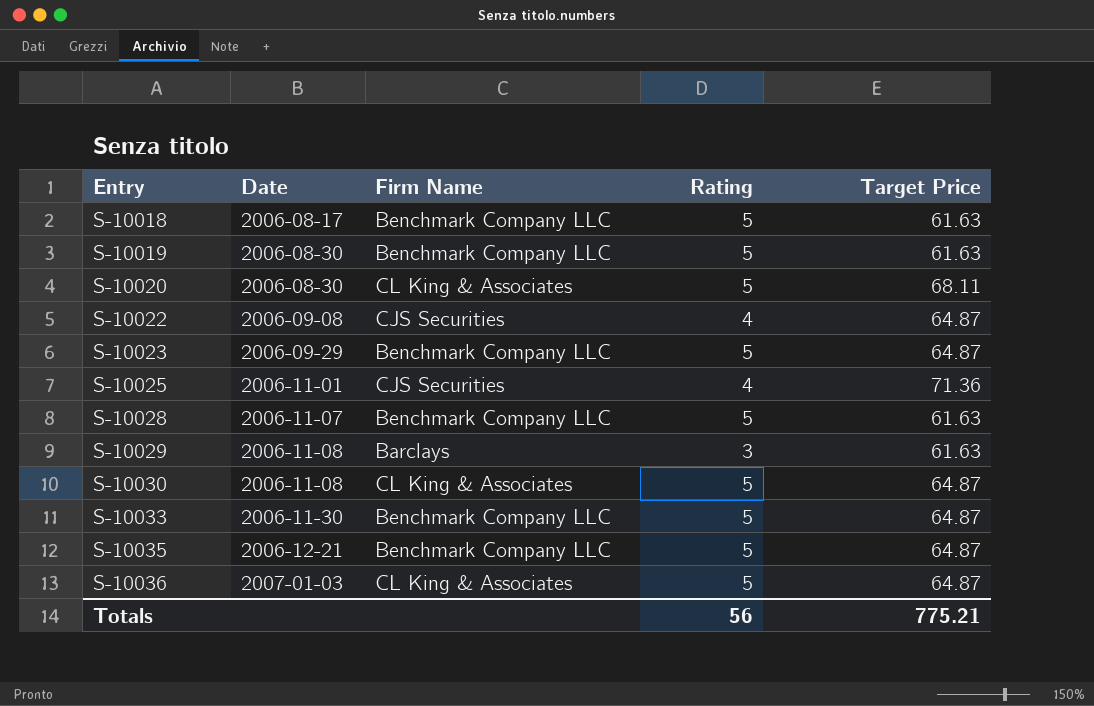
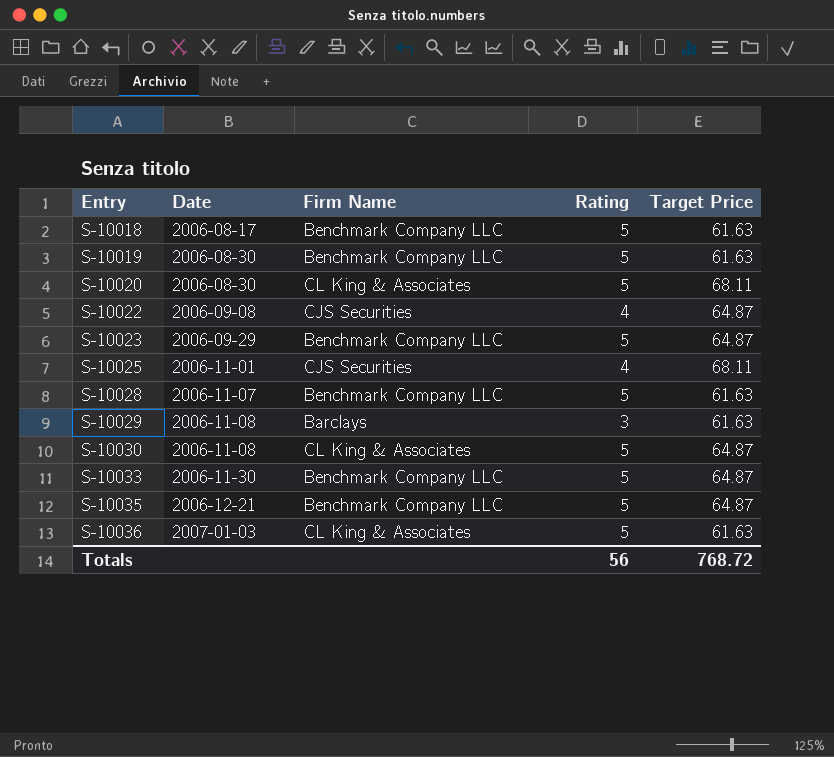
S-10025 | Target Price: 71.36 -> 68.11
S-10036 | Target Price: 64.87 -> 61.63
Totals | Target Price: 775.21 -> 768.72

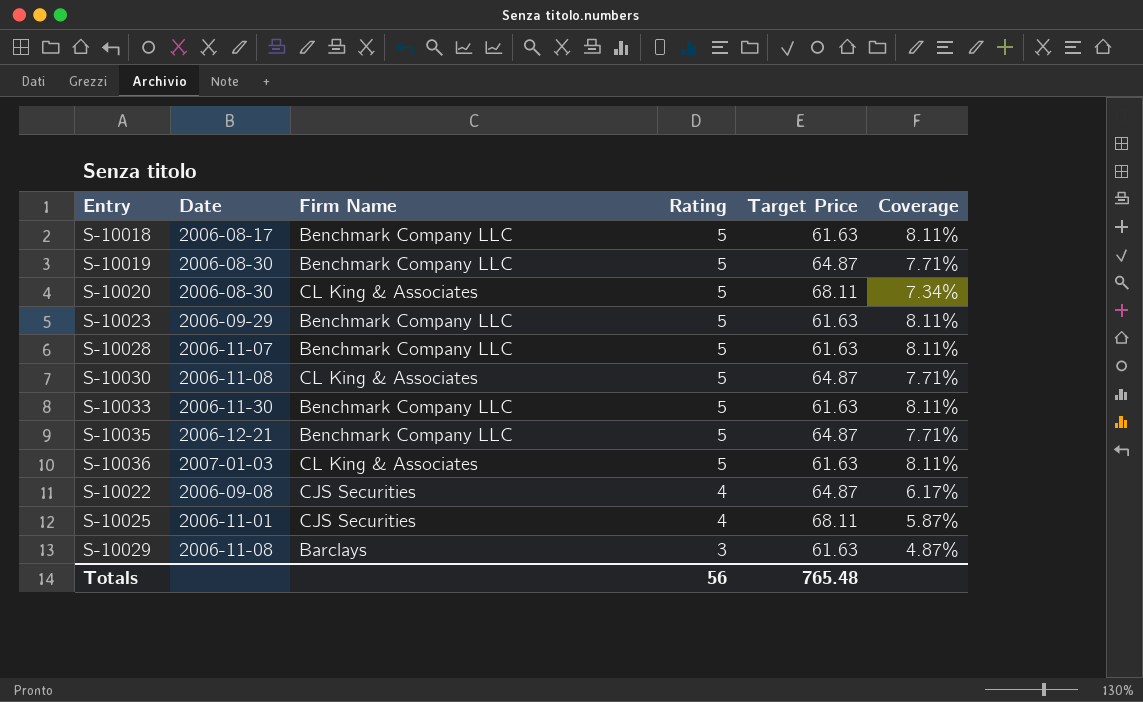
row order: Entry ascending -> Rating descending
column Coverage | formula: none -> [Rating] / [Target Price]
S-10019 | Target Price: 61.63 -> 64.87
S-10023 | Target Price: 64.87 -> 61.63
S-10033 | Target Price: 64.87 -> 61.63
Totals | Target Price: 768.72 -> 765.48

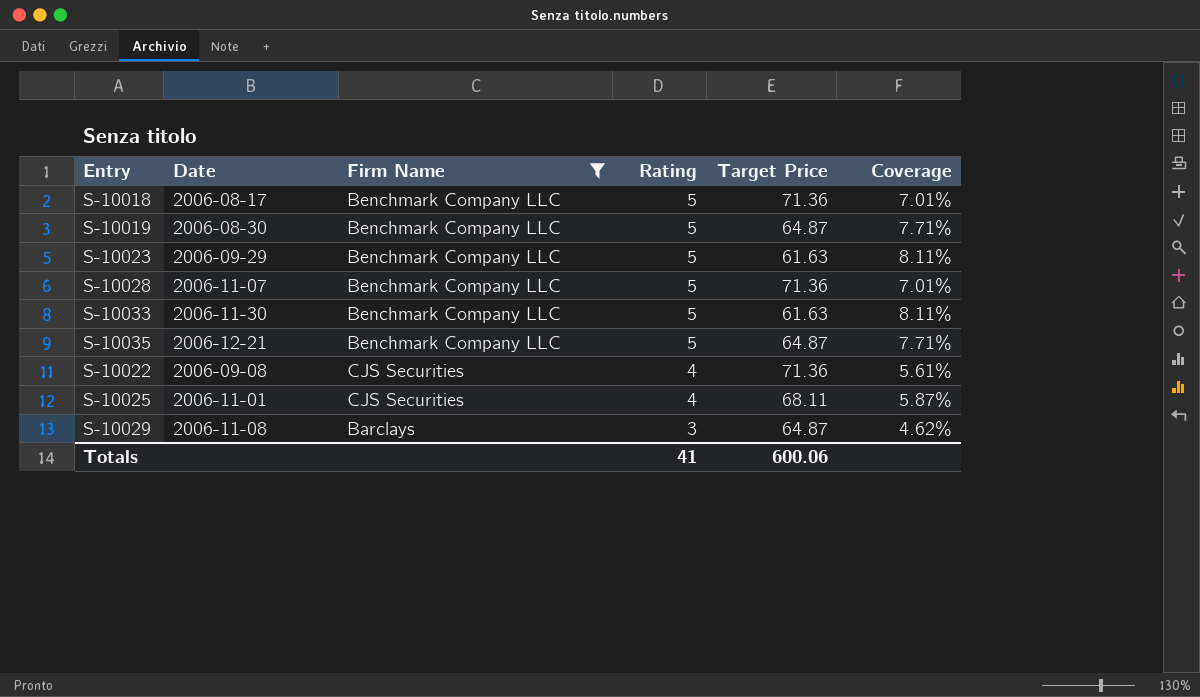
filter: none -> Firm Name != CL King & Associates
S-10018 | Target Price: 61.63 -> 71.36
S-10018 | Coverage: 8.11% -> 7.01%
S-10028 | Target Price: 61.63 -> 71.36
S-10028 | Coverage: 8.11% -> 7.01%
S-10022 | Target Price: 64.87 -> 71.36
S-10022 | Coverage: 6.17% -> 5.61%
S-10029 | Target Price: 61.63 -> 64.87
S-10029 | Coverage: 4.87% -> 4.62%
Totals | Rating: 56 -> 41
Totals | Target Price: 765.48 -> 600.06

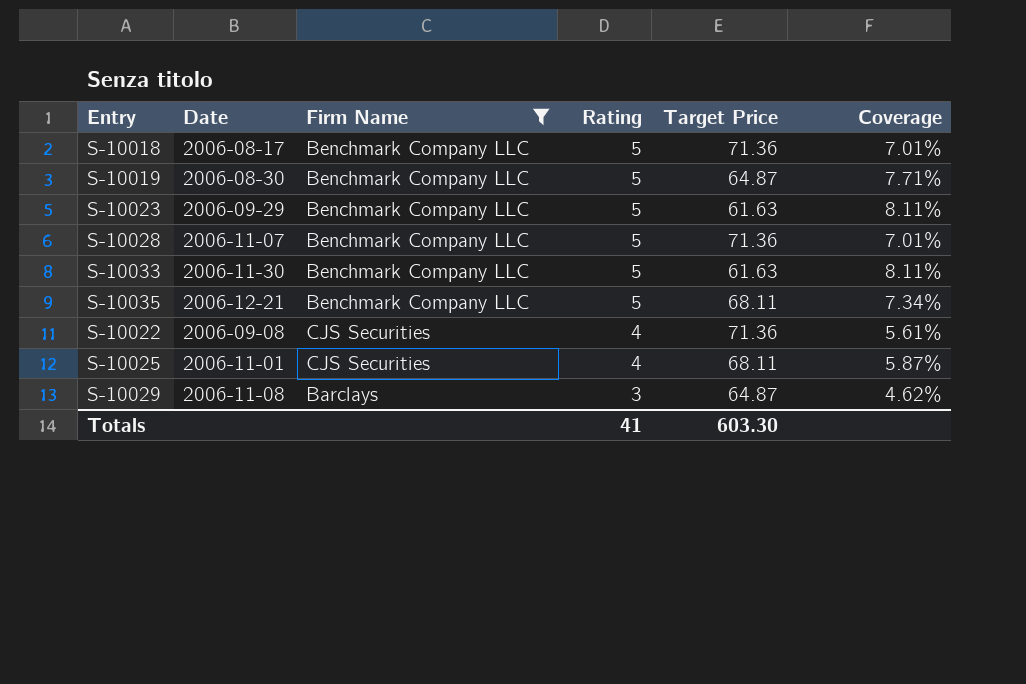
S-10035 | Target Price: 64.87 -> 68.11
S-10035 | Coverage: 7.71% -> 7.34%
Totals | Target Price: 600.06 -> 603.30

